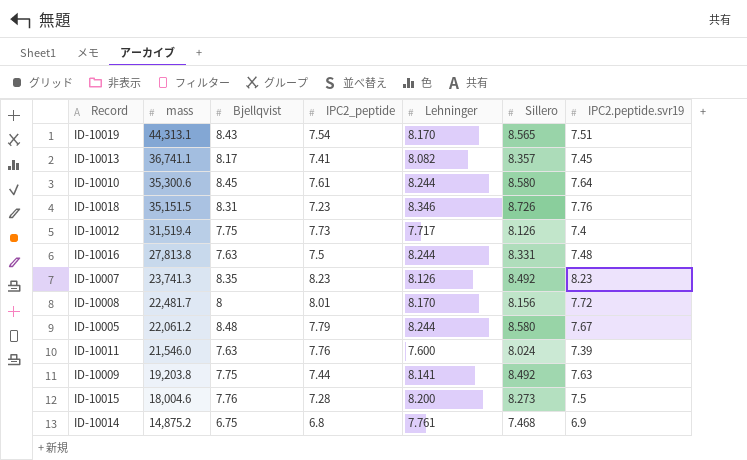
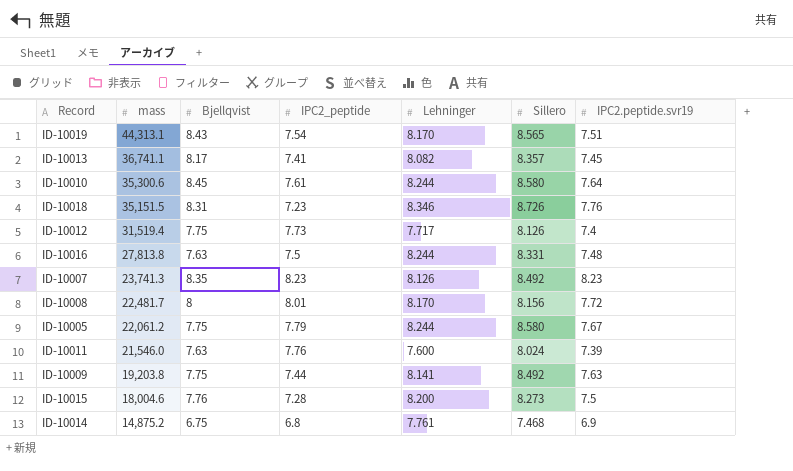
ID-10005 | Bjellqvist: 8.48 -> 7.75

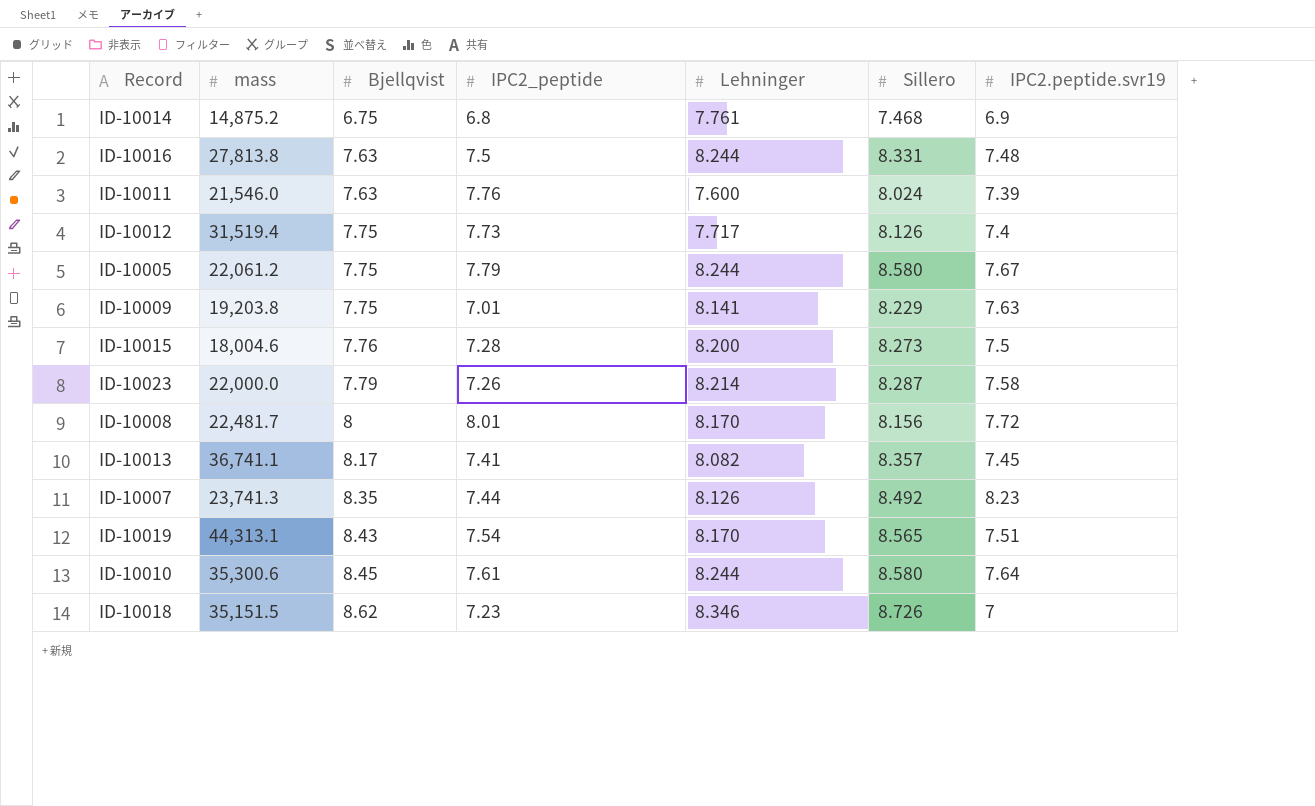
row order: mass descending -> Bjellqvist ascending
ID-10009 | IPC2_peptide: 7.44 -> 7.01
ID-10009 | Sillero: 8.492 -> 8.229
row ID-10023: none -> 22,000.0 | 7.79 | 7.26 | 8.214 | 8.287 | 7.58
ID-10007 | IPC2_peptide: 8.23 -> 7.44
ID-10018 | Bjellqvist: 8.31 -> 8.62
ID-10018 | IPC2.peptide.svr19: 7.76 -> 7

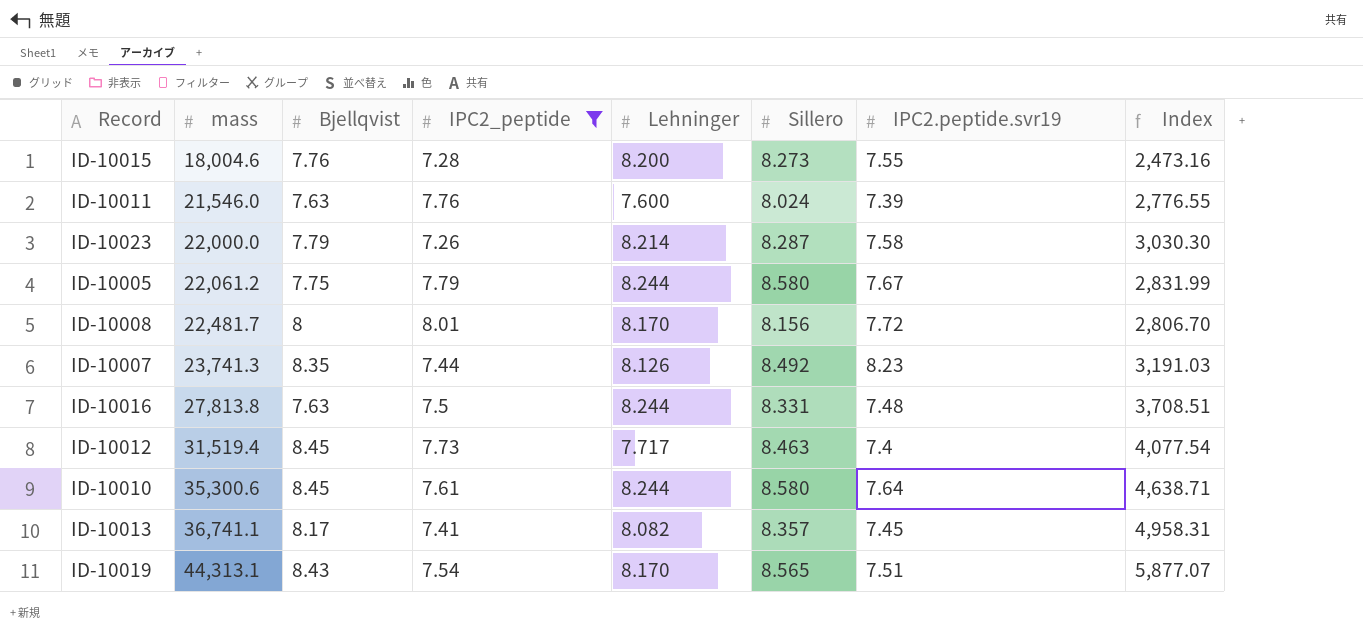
filter: none -> IPC2_peptide >= 7.26
row order: Bjellqvist ascending -> mass ascending
column Index | formula: none -> [mass] / [IPC2_peptide]
ID-10015 | IPC2.peptide.svr19: 7.5 -> 7.55
ID-10012 | Bjellqvist: 7.75 -> 8.45
ID-10012 | Sillero: 8.126 -> 8.463

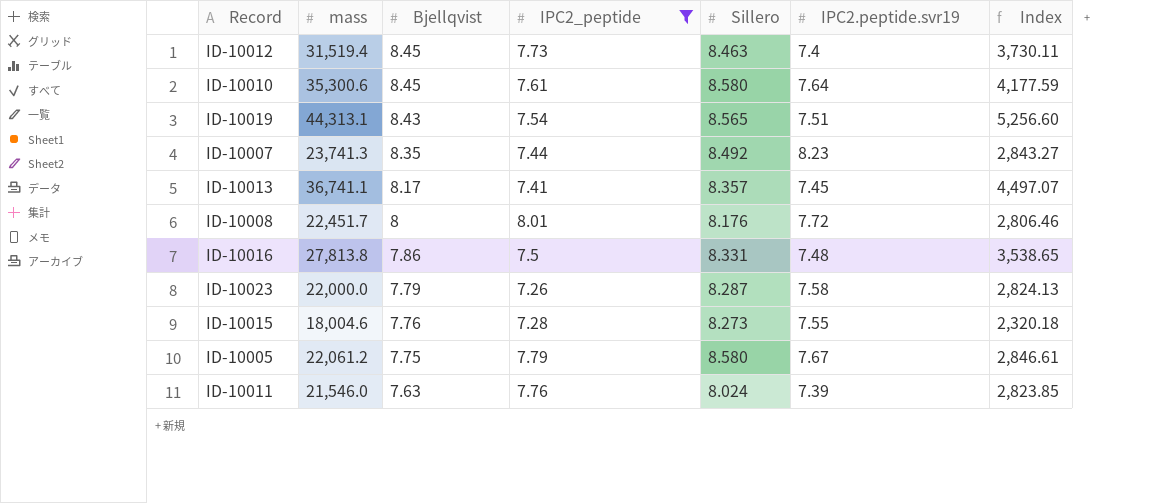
row order: mass ascending -> Bjellqvist descending
column Lehninger | position: 5 -> none
column Index | formula: [mass] / [IPC2_peptide] -> [mass] / [Bjellqvist]
ID-10008 | mass: 22,481.7 -> 22,451.7
ID-10008 | Sillero: 8.156 -> 8.176
ID-10016 | Bjellqvist: 7.63 -> 7.86

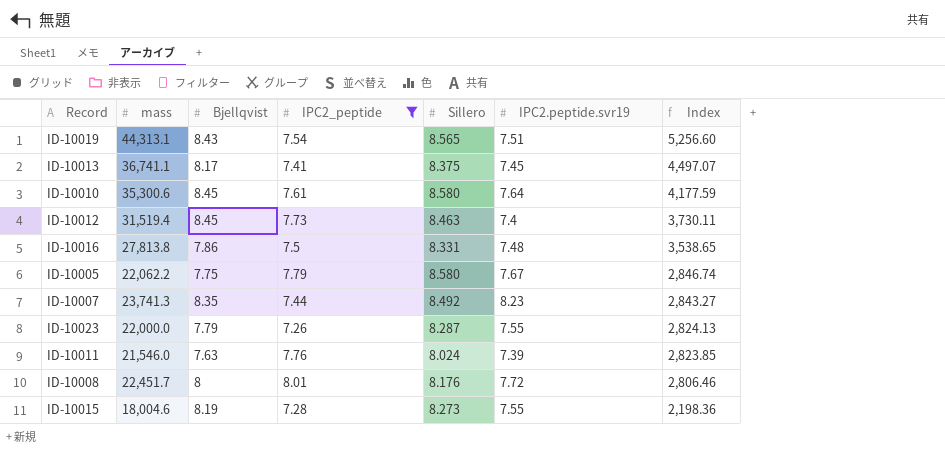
row order: Bjellqvist descending -> Index descending
ID-10013 | Sillero: 8.357 -> 8.375
ID-10005 | mass: 22,061.2 -> 22,062.2
ID-10005 | Index: 2,846.61 -> 2,846.74
ID-10023 | IPC2.peptide.svr19: 7.58 -> 7.55
ID-10015 | Bjellqvist: 7.76 -> 8.19
ID-10015 | Index: 2,320.18 -> 2,198.36

